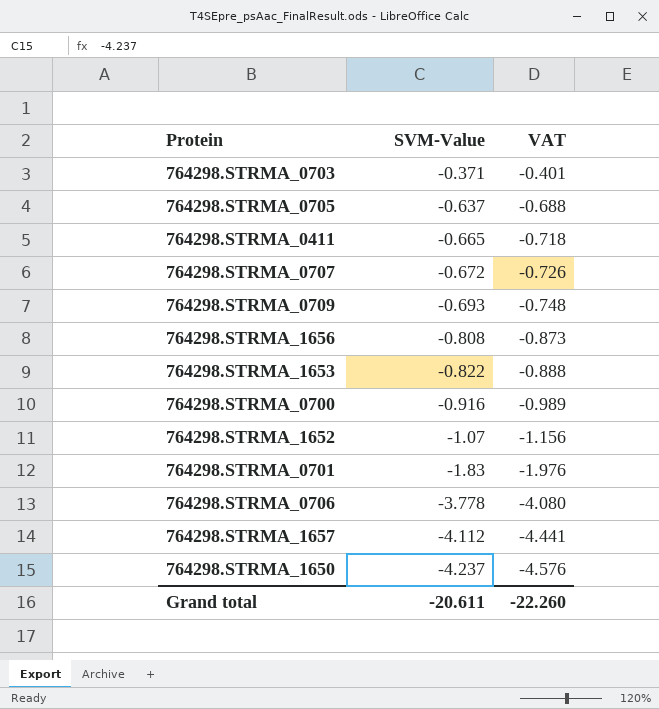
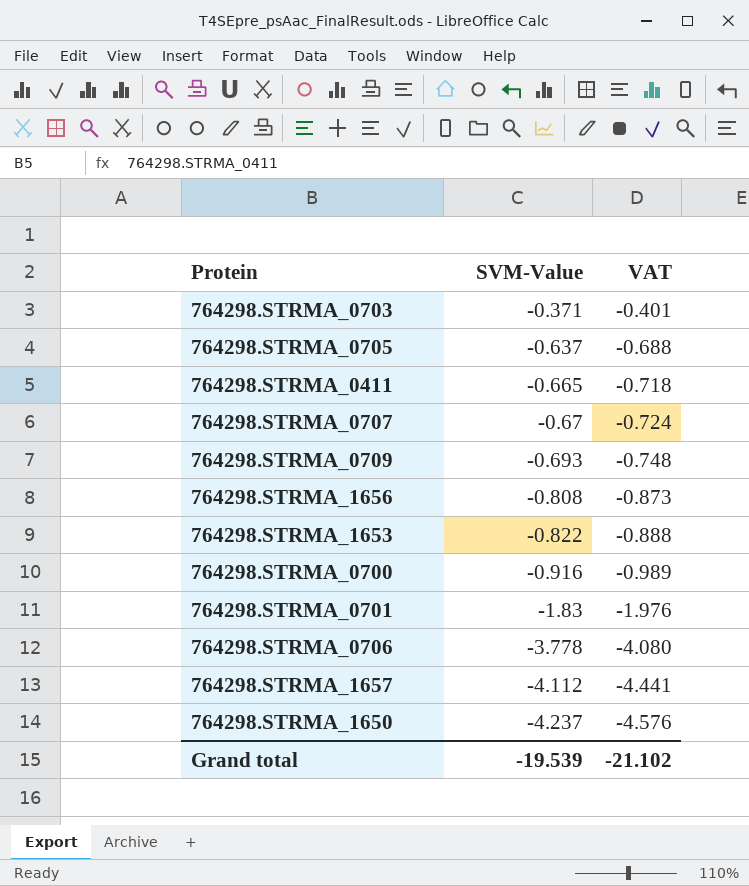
row 764298.STRMA_1652: -1.07 | -1.156 -> none
764298.STRMA_0707 | SVM-Value: -0.672 -> -0.67
764298.STRMA_0707 | VAT: -0.726 -> -0.724
Grand total | SVM-Value: -20.611 -> -19.539
Grand total | VAT: -22.260 -> -21.102

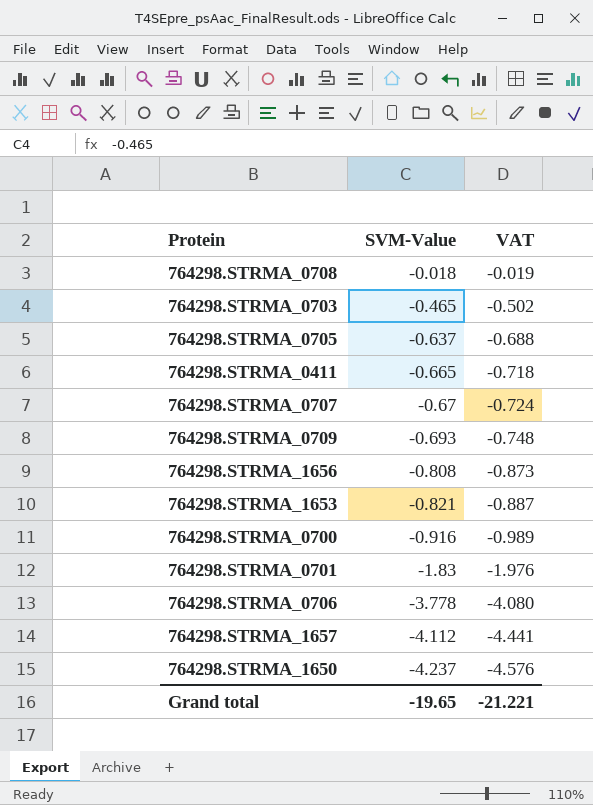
row 764298.STRMA_0708: none -> -0.018 | -0.019
764298.STRMA_0703 | SVM-Value: -0.371 -> -0.465
764298.STRMA_0703 | VAT: -0.401 -> -0.502
764298.STRMA_1653 | SVM-Value: -0.822 -> -0.821
764298.STRMA_1653 | VAT: -0.888 -> -0.887
Grand total | SVM-Value: -19.539 -> -19.65
Grand total | VAT: -21.102 -> -21.221

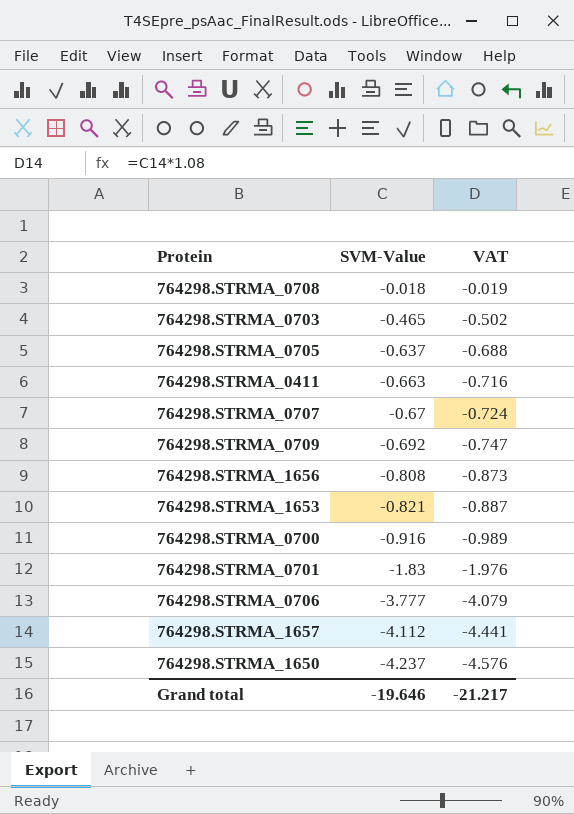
764298.STRMA_0411 | SVM-Value: -0.665 -> -0.663
764298.STRMA_0411 | VAT: -0.718 -> -0.716
764298.STRMA_0709 | SVM-Value: -0.693 -> -0.692
764298.STRMA_0709 | VAT: -0.748 -> -0.747
764298.STRMA_0706 | SVM-Value: -3.778 -> -3.777
764298.STRMA_0706 | VAT: -4.080 -> -4.079
Grand total | SVM-Value: -19.65 -> -19.646
Grand total | VAT: -21.221 -> -21.217

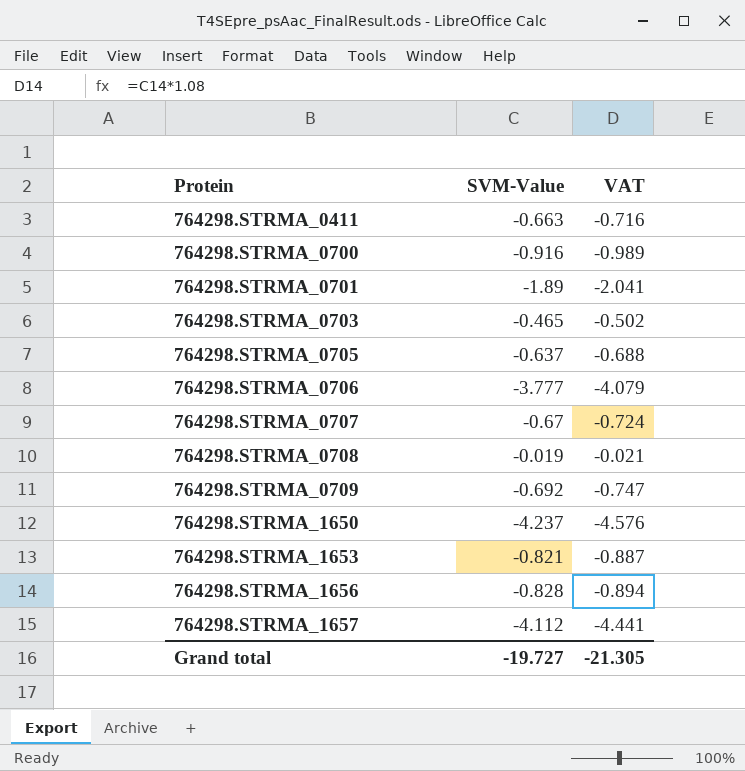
row order: SVM-Value descending -> Protein ascending
764298.STRMA_0701 | SVM-Value: -1.83 -> -1.89
764298.STRMA_0701 | VAT: -1.976 -> -2.041
764298.STRMA_0708 | SVM-Value: -0.018 -> -0.019
764298.STRMA_0708 | VAT: -0.019 -> -0.021
764298.STRMA_1656 | SVM-Value: -0.808 -> -0.828
764298.STRMA_1656 | VAT: -0.873 -> -0.894
Grand total | SVM-Value: -19.646 -> -19.727
Grand total | VAT: -21.217 -> -21.305

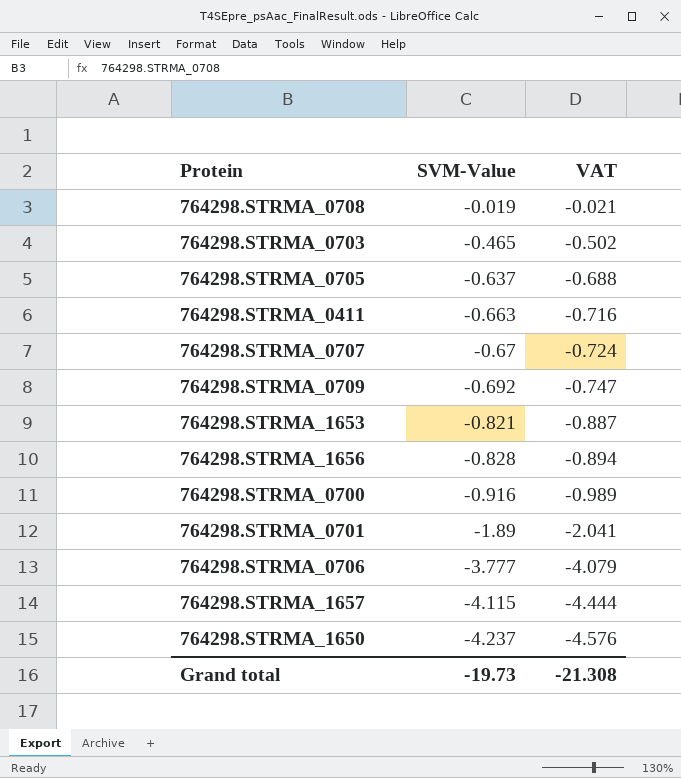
row order: Protein ascending -> SVM-Value descending
764298.STRMA_1657 | SVM-Value: -4.112 -> -4.115
764298.STRMA_1657 | VAT: -4.441 -> -4.444
Grand total | SVM-Value: -19.727 -> -19.73
Grand total | VAT: -21.305 -> -21.308

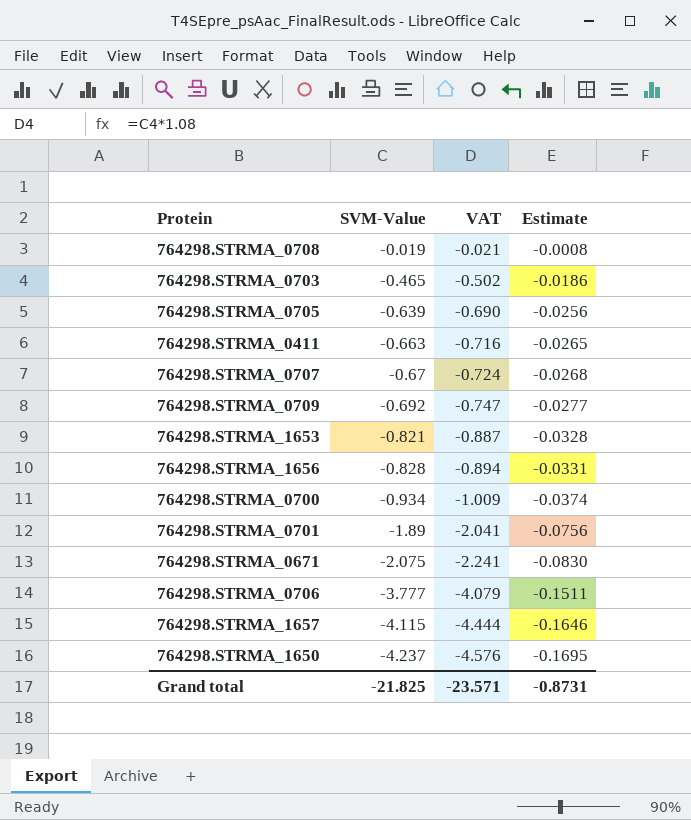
column Estimate | formula: none -> [SVM-Value] * 0.04
764298.STRMA_0705 | SVM-Value: -0.637 -> -0.639
764298.STRMA_0705 | VAT: -0.688 -> -0.690
764298.STRMA_0700 | SVM-Value: -0.916 -> -0.934
764298.STRMA_0700 | VAT: -0.989 -> -1.009
row 764298.STRMA_0671: none -> -2.075 | -2.241 | -0.0830
Grand total | SVM-Value: -19.73 -> -21.825
Grand total | VAT: -21.308 -> -23.571

